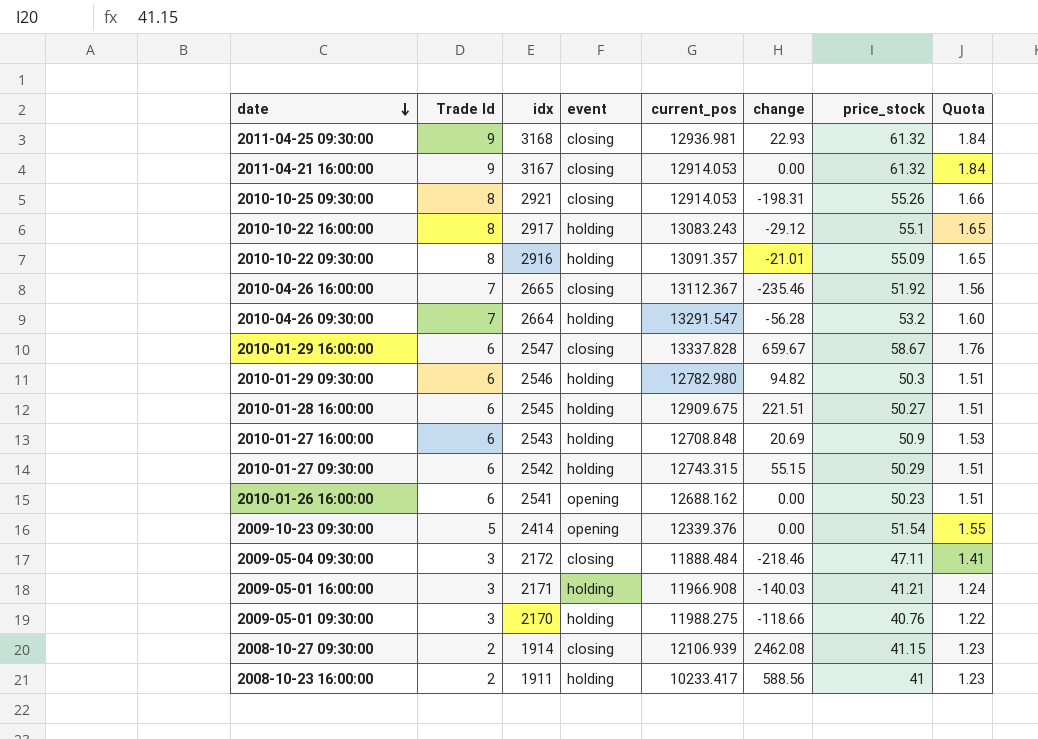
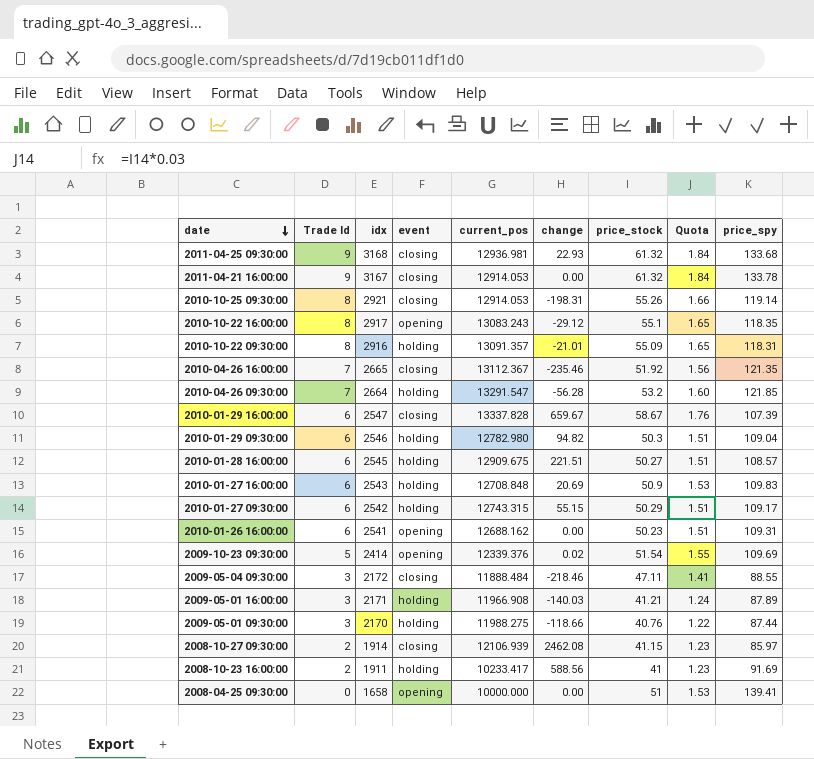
column price_spy | position: none -> 9
2010-10-22 16:00:00 | event: holding -> opening
2009-10-23 09:30:00 | change: 0.00 -> 0.02
row 2008-04-25 09:30:00: none -> 0 | 1658 | opening | 10000.000 | 0.00 | 51 | 1.53 | 139.41

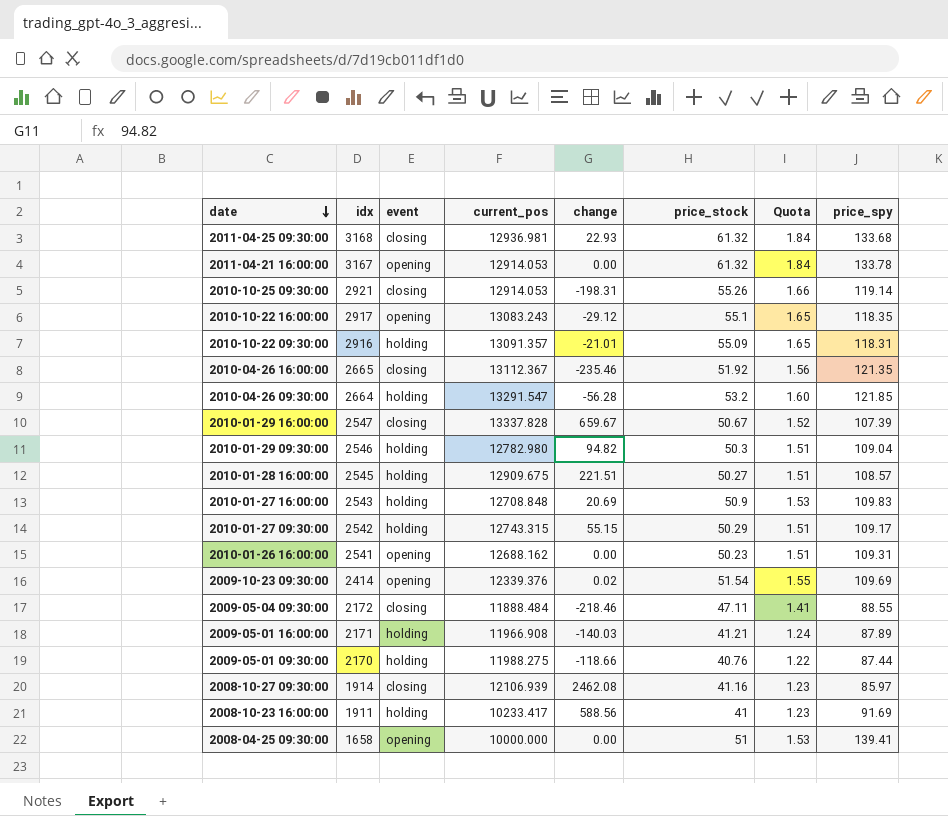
column Trade Id | position: 2 -> none
2011-04-21 16:00:00 | event: closing -> opening
2010-01-29 16:00:00 | price_stock: 58.67 -> 50.67
2010-01-29 16:00:00 | Quota: 1.76 -> 1.52
2008-10-27 09:30:00 | price_stock: 41.15 -> 41.16

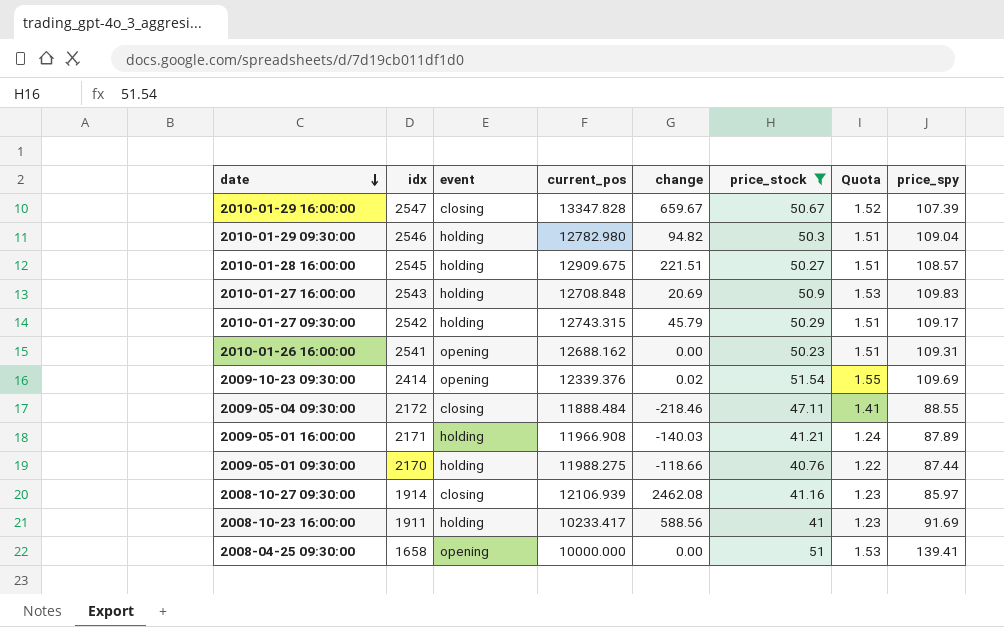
filter: none -> price_stock <= 51.54
2010-01-29 16:00:00 | current_pos: 13337.828 -> 13347.828
2010-01-27 09:30:00 | change: 55.15 -> 45.79

